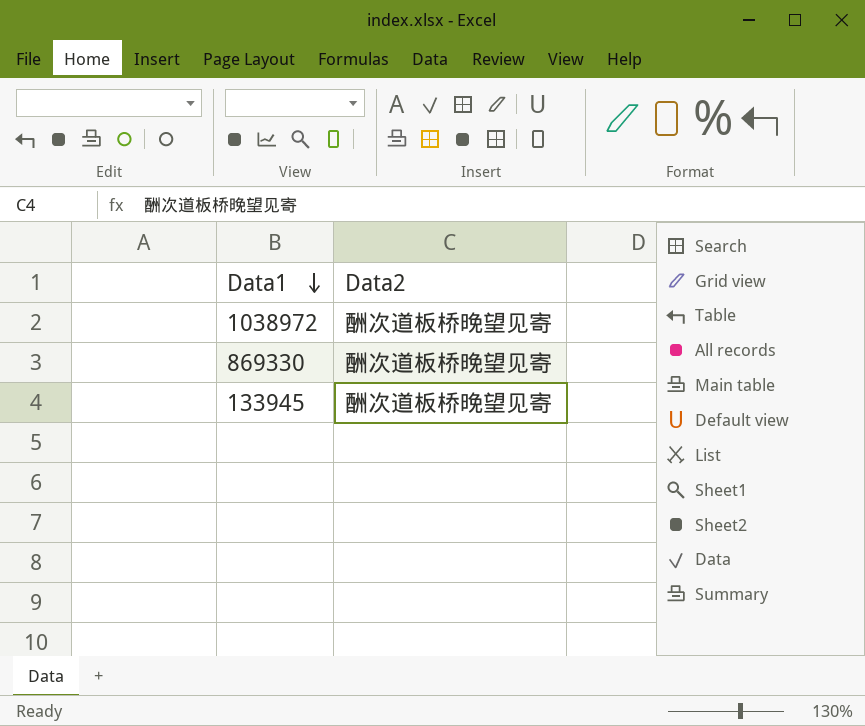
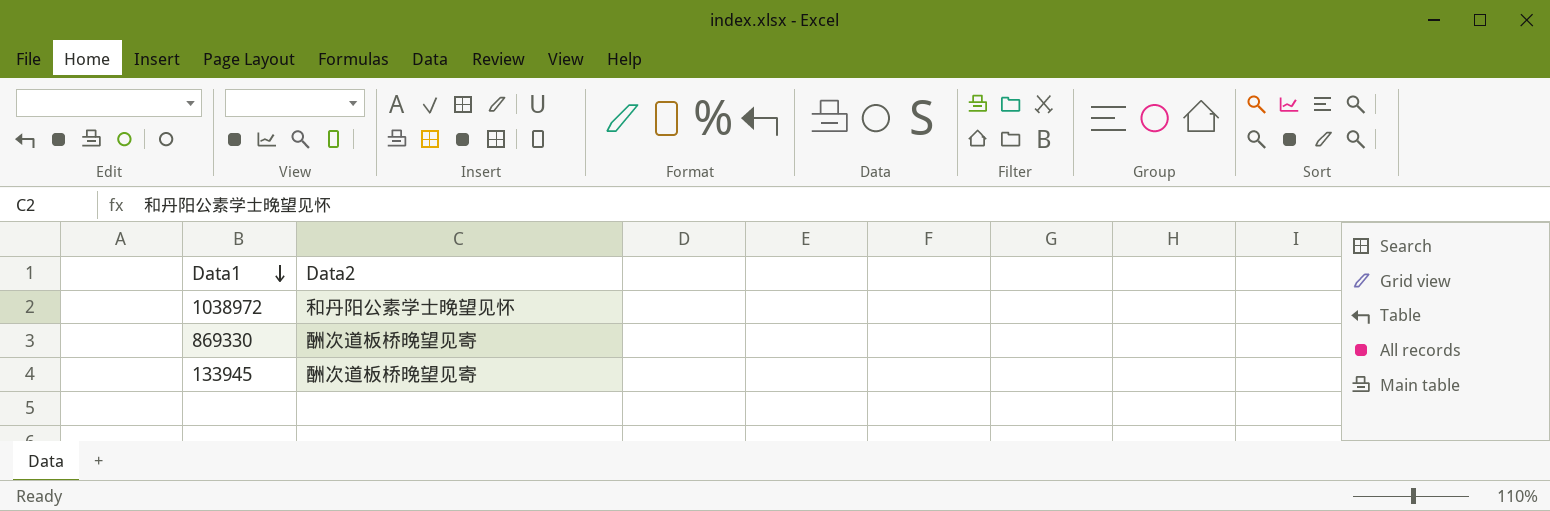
1038972 | Data2: 酬次道板桥晚望见寄 -> 和丹阳公素学士晚望见怀

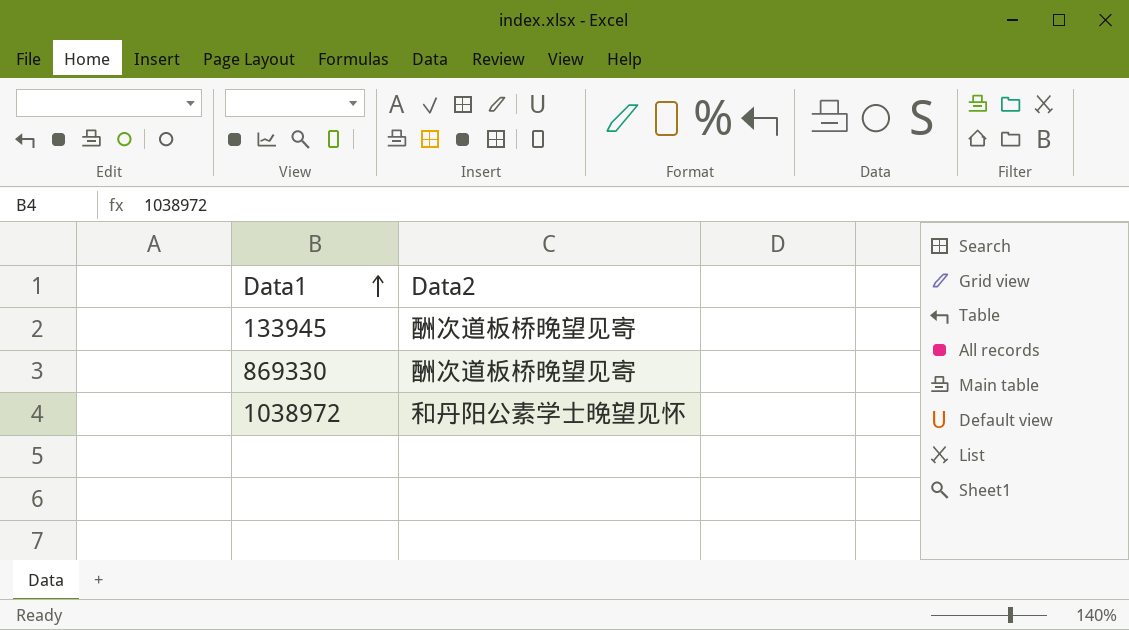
row order: Data1 descending -> Data1 ascending

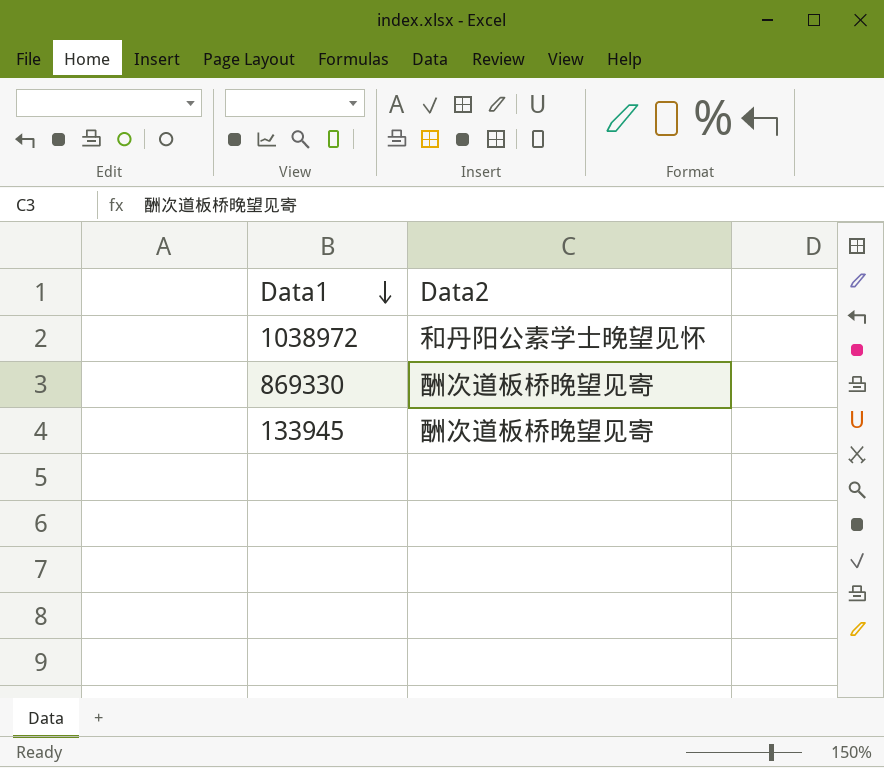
row order: Data1 ascending -> Data1 descending

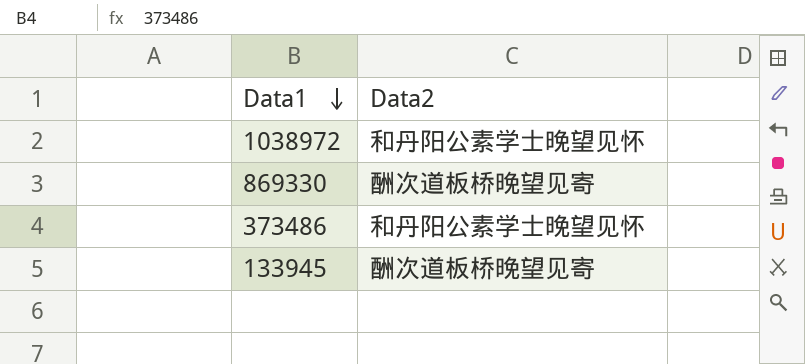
row 373486: none -> 和丹阳公素学士晚望见怀

